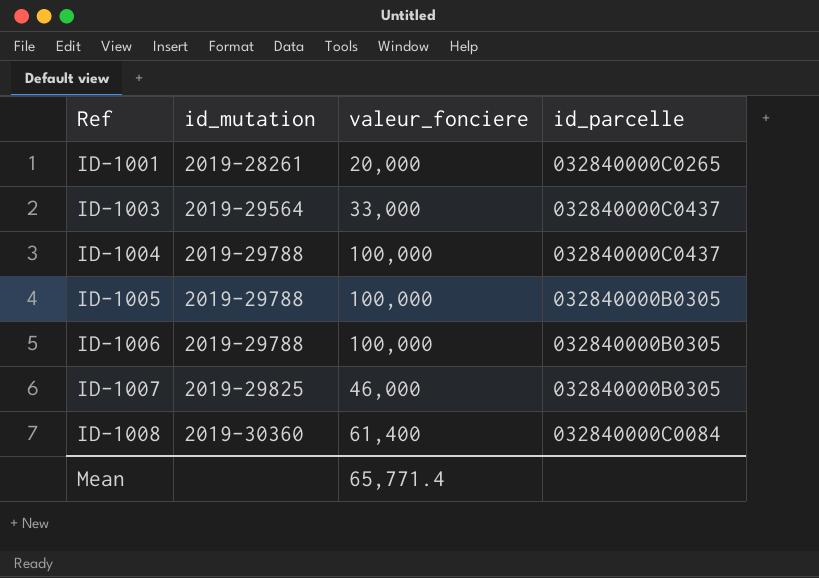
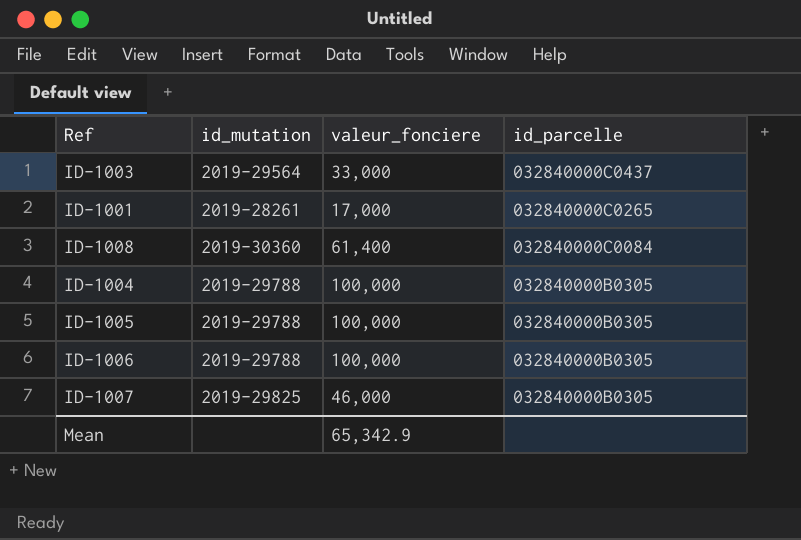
row order: Ref ascending -> id_parcelle descending
ID-1001 | valeur_fonciere: 20,000 -> 17,000
ID-1004 | id_parcelle: 032840000C0437 -> 032840000B0305
Mean | valeur_fonciere: 65,771.4 -> 65,342.9

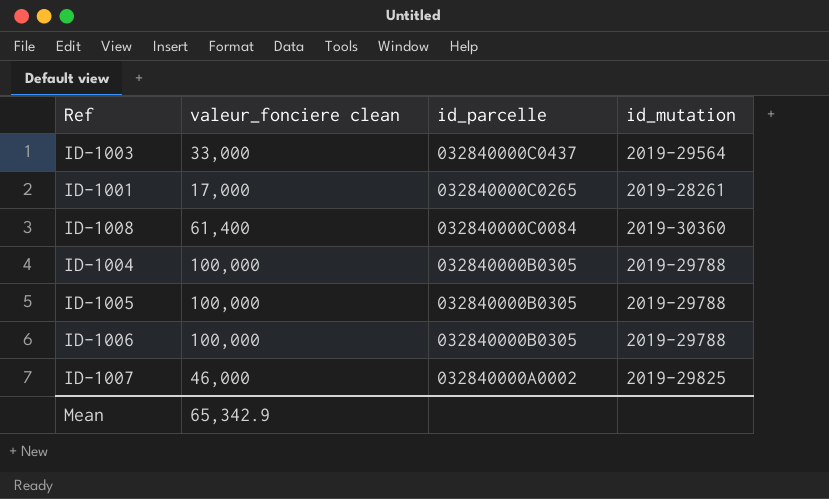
column name: valeur_fonciere -> valeur_fonciere clean
column id_mutation | position: 2 -> 4
ID-1007 | id_parcelle: 032840000B0305 -> 032840000A0002

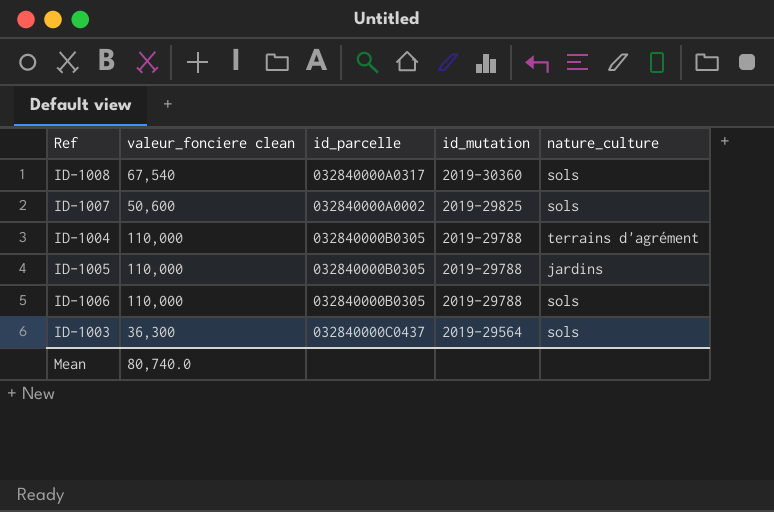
row order: id_parcelle descending -> id_mutation descending
column nature_culture | position: none -> 5
row ID-1001: 17,000 | 032840000C0265 | 2019-28261 -> none
ID-1008 | valeur_fonciere clean: 61,400 -> 67,540
ID-1008 | id_parcelle: 032840000C0084 -> 032840000A0317
ID-1007 | valeur_fonciere clean: 46,000 -> 50,600
ID-1004 | valeur_fonciere clean: 100,000 -> 110,000
ID-1005 | valeur_fonciere clean: 100,000 -> 110,000
ID-1006 | valeur_fonciere clean: 100,000 -> 110,000
ID-1003 | valeur_fonciere clean: 33,000 -> 36,300
Mean | valeur_fonciere clean: 65,342.9 -> 80,740.0

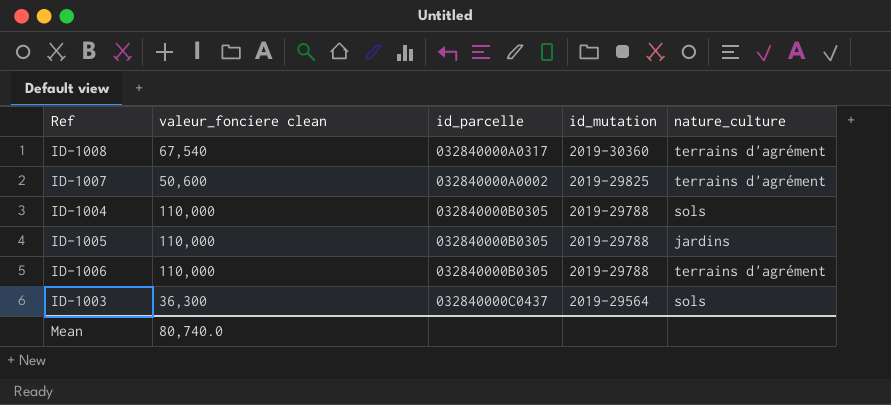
ID-1008 | nature_culture: sols -> terrains d'agrément
ID-1007 | nature_culture: sols -> terrains d'agrément
ID-1004 | nature_culture: terrains d'agrément -> sols
ID-1006 | nature_culture: sols -> terrains d'agrément

